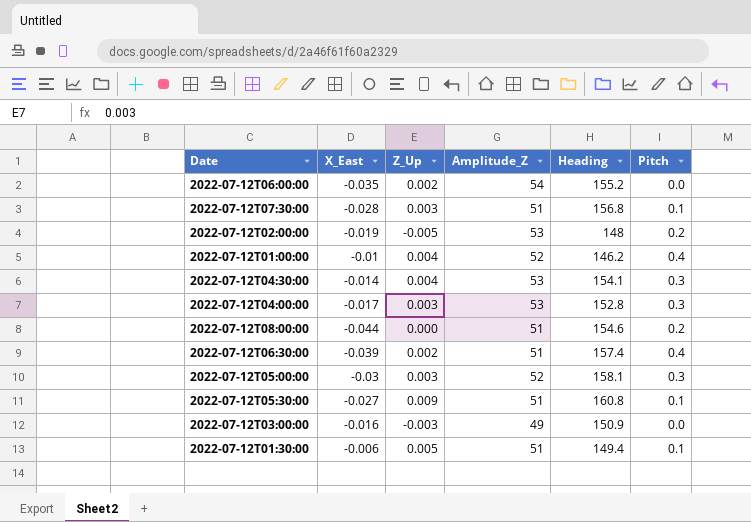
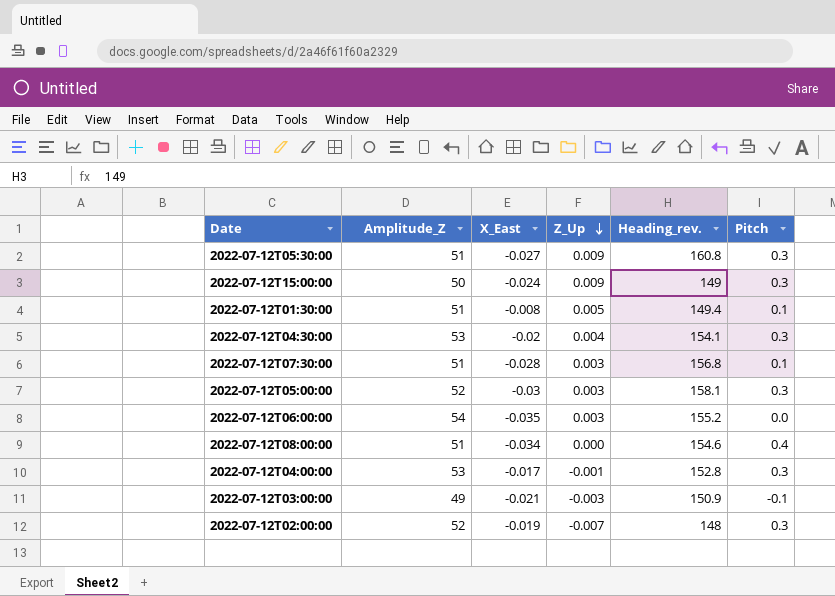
row order: none -> Z_Up descending
column Amplitude_Z | position: 4 -> 2
column name: Heading -> Heading_rev.
row 2022-07-12T01:00:00: -0.01 | 0.004 | 52 | 146.2 | 0.4 -> none
row 2022-07-12T06:30:00: -0.039 | 0.002 | 51 | 157.4 | 0.4 -> none
2022-07-12T05:30:00 | Pitch: 0.1 -> 0.3
row 2022-07-12T15:00:00: none -> 50 | -0.024 | 0.009 | 149 | 0.3
2022-07-12T01:30:00 | X_East: -0.006 -> -0.008
2022-07-12T04:30:00 | X_East: -0.014 -> -0.02
2022-07-12T06:00:00 | Z_Up: 0.002 -> 0.003
2022-07-12T08:00:00 | X_East: -0.044 -> -0.034
2022-07-12T08:00:00 | Pitch: 0.2 -> 0.4
2022-07-12T04:00:00 | Z_Up: 0.003 -> -0.001
2022-07-12T03:00:00 | X_East: -0.016 -> -0.021
2022-07-12T03:00:00 | Pitch: 0.0 -> -0.1
2022-07-12T02:00:00 | Amplitude_Z: 53 -> 52
2022-07-12T02:00:00 | Z_Up: -0.005 -> -0.007
2022-07-12T02:00:00 | Pitch: 0.2 -> 0.3

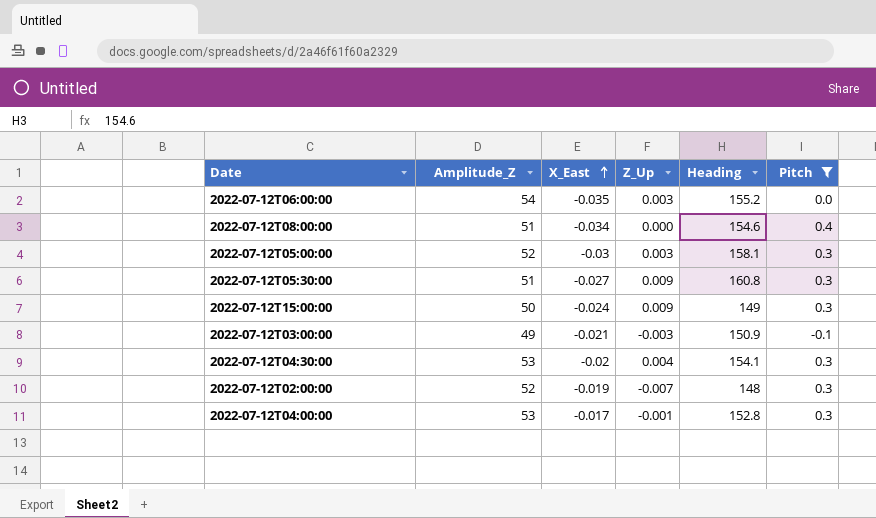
filter: none -> Pitch != 0.1
row order: Z_Up descending -> X_East ascending
column name: Heading_rev. -> Heading

